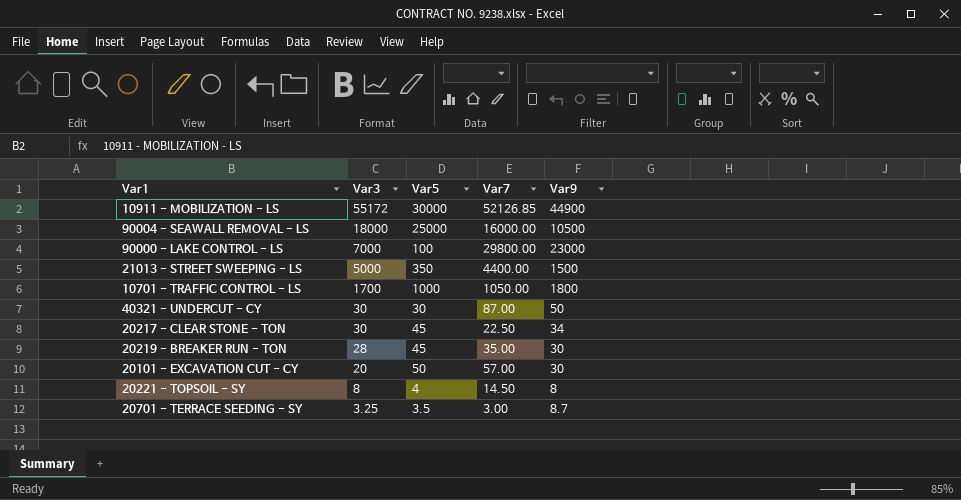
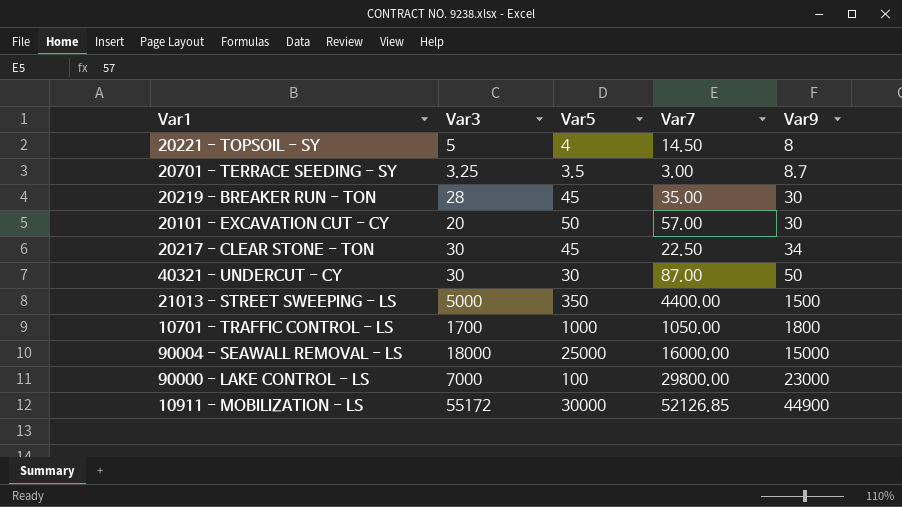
row order: Var3 descending -> Var9 ascending
20221 - TOPSOIL - SY | Var3: 8 -> 5
90004 - SEAWALL REMOVAL - LS | Var9: 10500 -> 15000

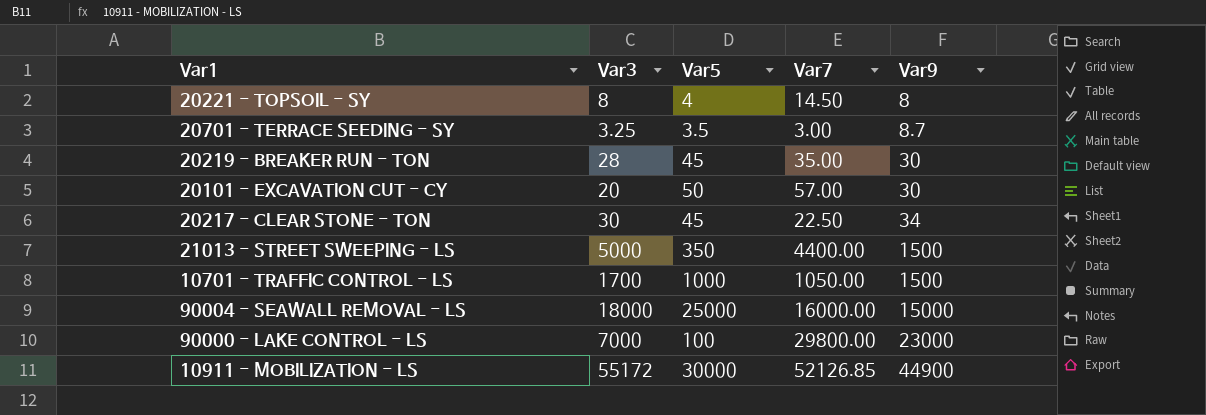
row 40321 - UNDERCUT - CY: 30 | 30 | 87.00 | 50 -> none
20221 - TOPSOIL - SY | Var3: 5 -> 8
10701 - TRAFFIC CONTROL - LS | Var9: 1800 -> 1500

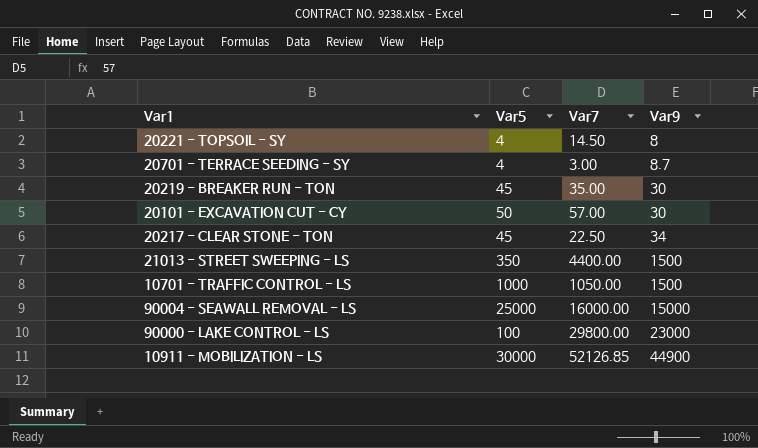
column Var3 | position: 2 -> none
20701 - TERRACE SEEDING - SY | Var5: 3.5 -> 4

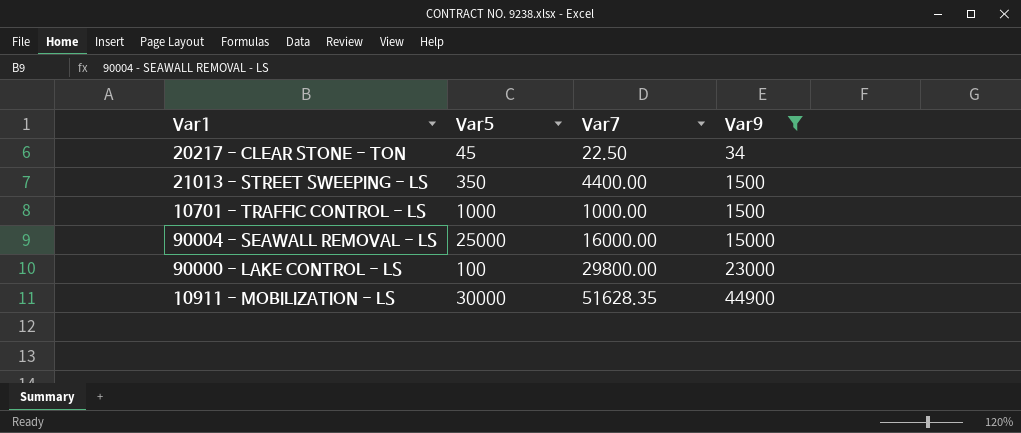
filter: none -> Var9 >= 34
10701 - TRAFFIC CONTROL - LS | Var7: 1050.00 -> 1000.00
10911 - MOBILIZATION - LS | Var7: 52126.85 -> 51628.35

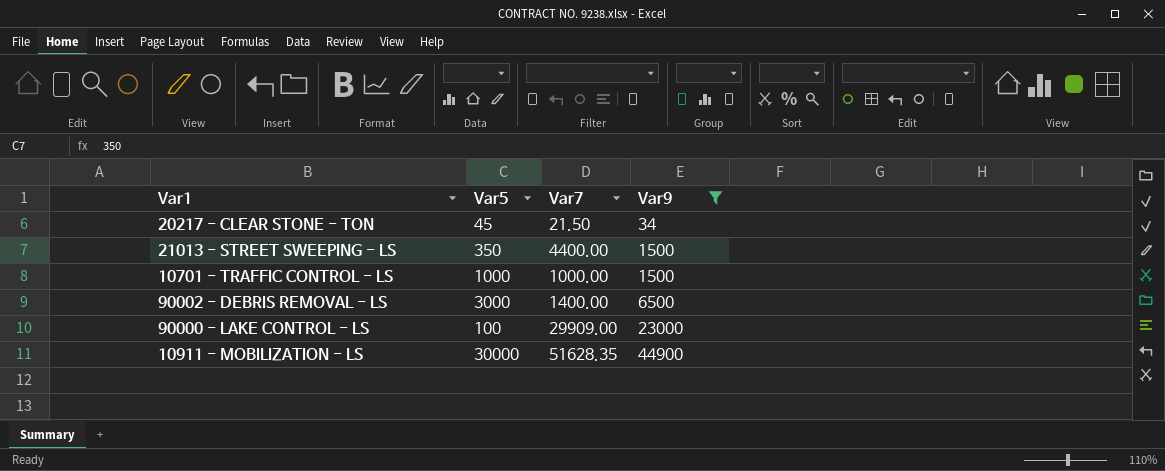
row 90004 - SEAWALL REMOVAL - LS: 25000 | 16000.00 | 15000 -> none
20217 - CLEAR STONE - TON | Var7: 22.50 -> 21.50
row 90002 - DEBRIS REMOVAL - LS: none -> 3000 | 1400.00 | 6500
90000 - LAKE CONTROL - LS | Var7: 29800.00 -> 29909.00

